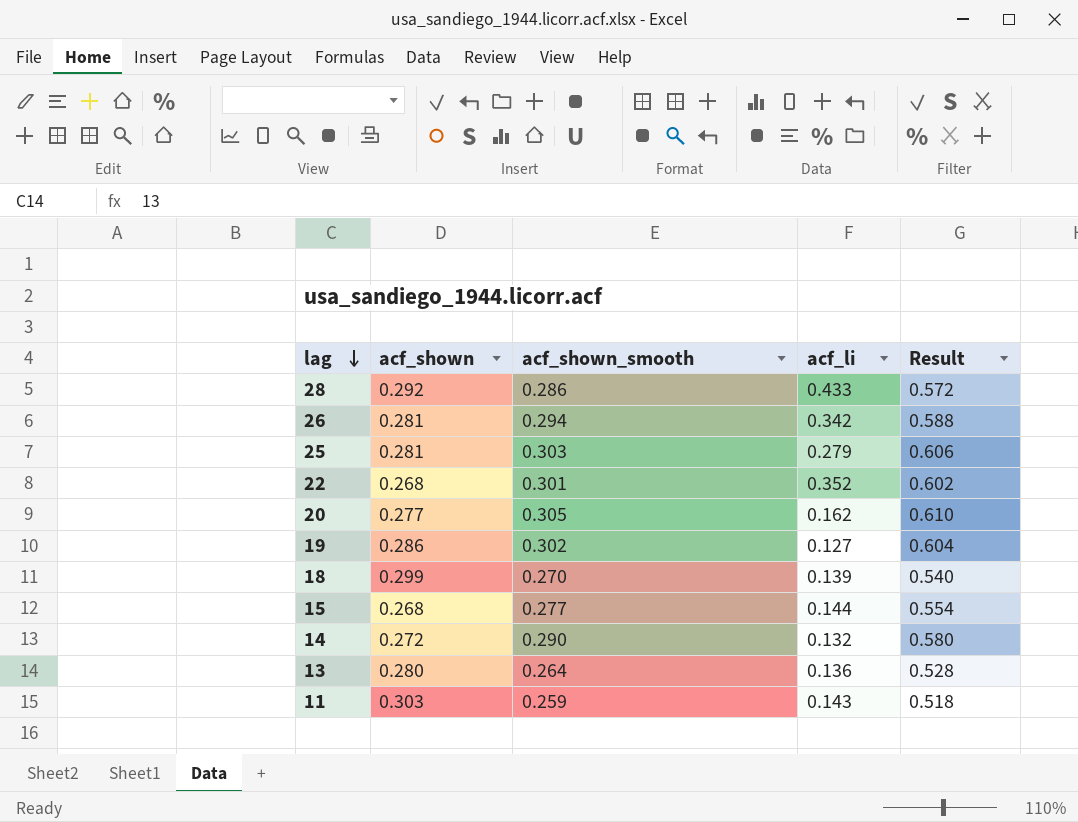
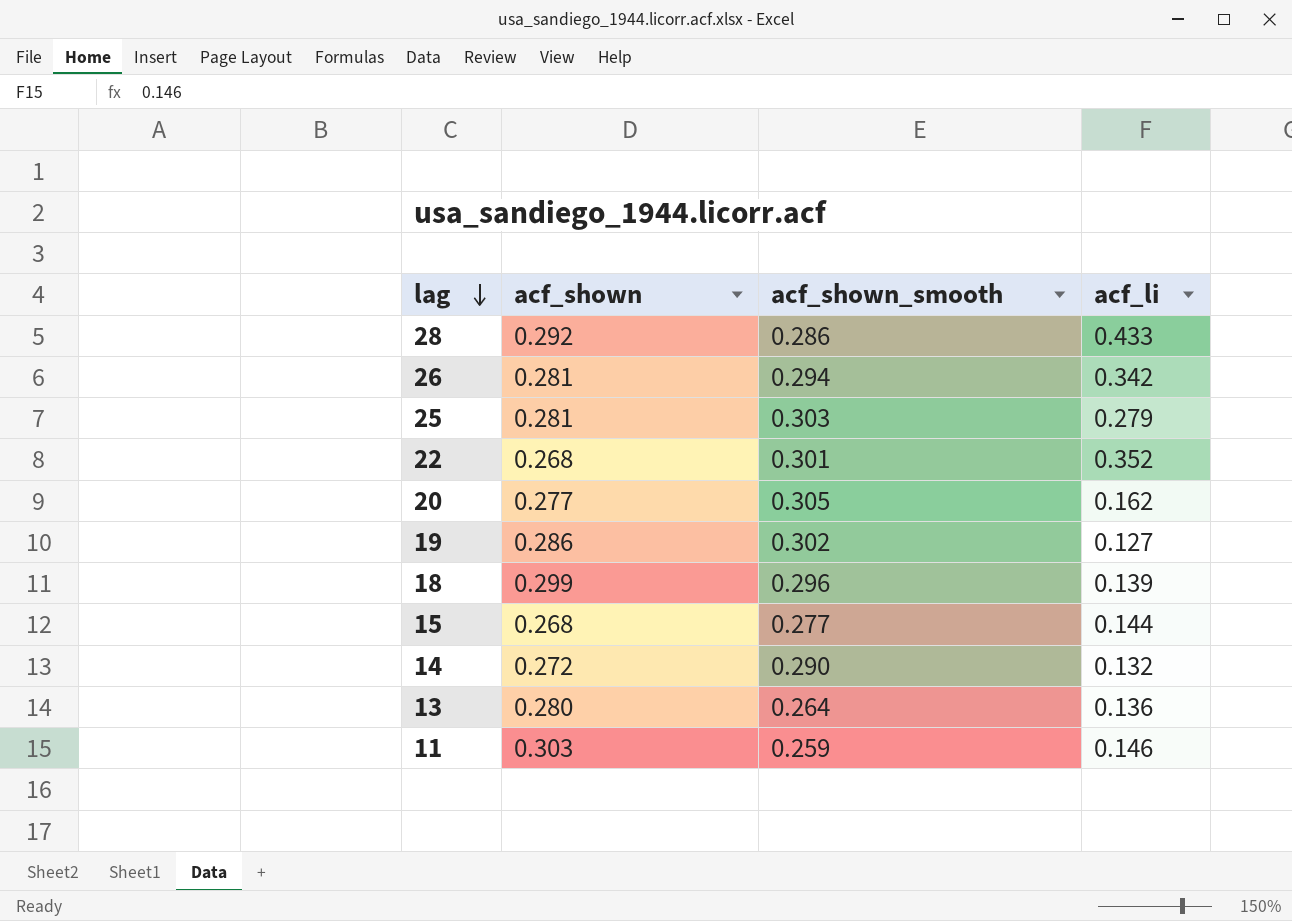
column Result | formula: [acf_shown_smooth] * 2 -> none
18 | acf_shown_smooth: 0.270 -> 0.296
11 | acf_li: 0.143 -> 0.146

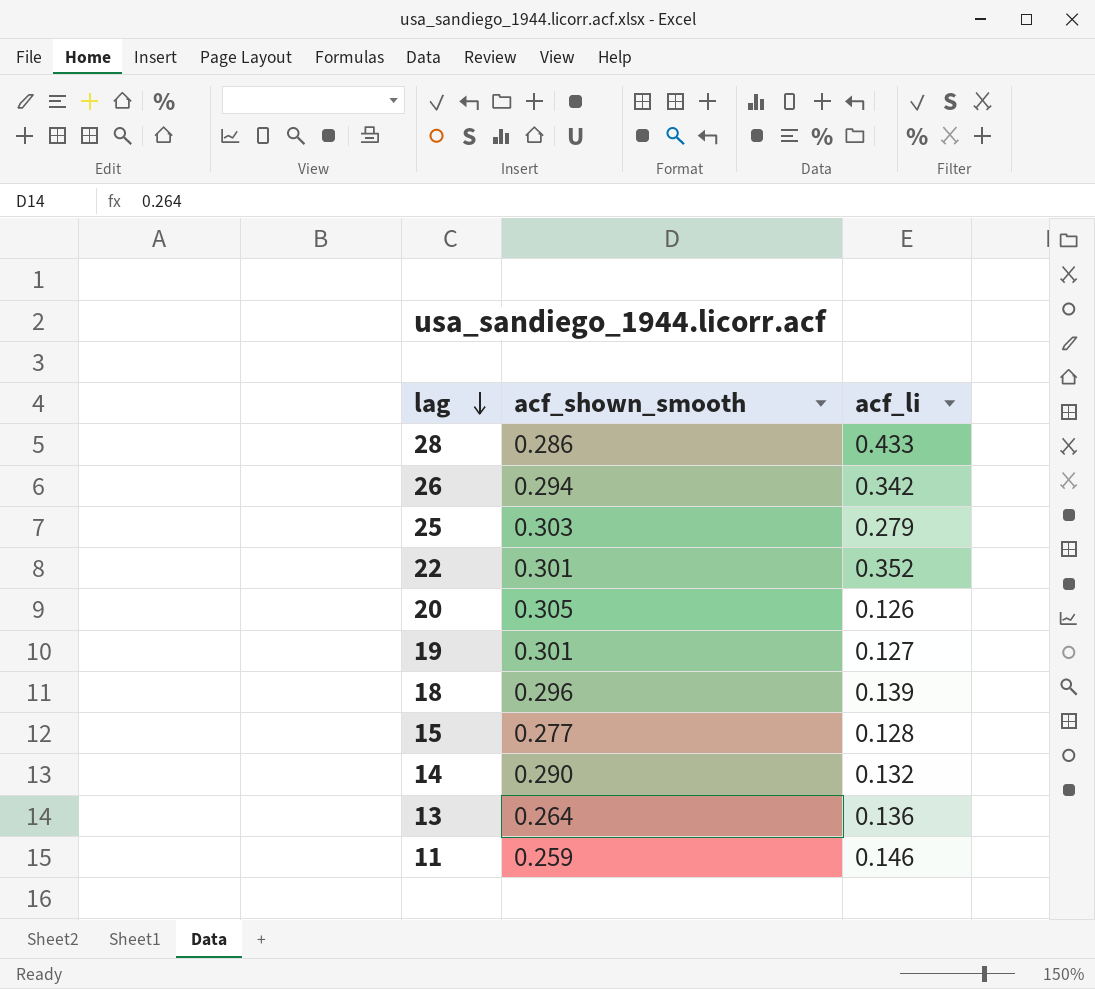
column acf_shown | position: 2 -> none
20 | acf_li: 0.162 -> 0.126
19 | acf_shown_smooth: 0.302 -> 0.301
15 | acf_li: 0.144 -> 0.128

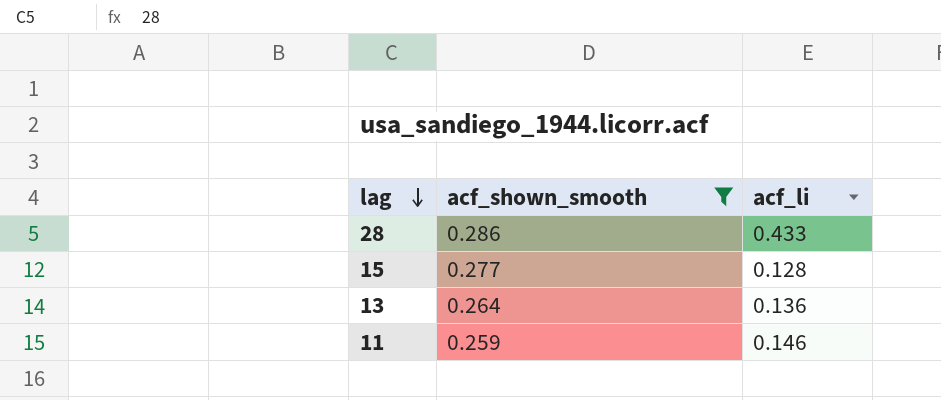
filter: none -> acf_shown_smooth <= 0.286

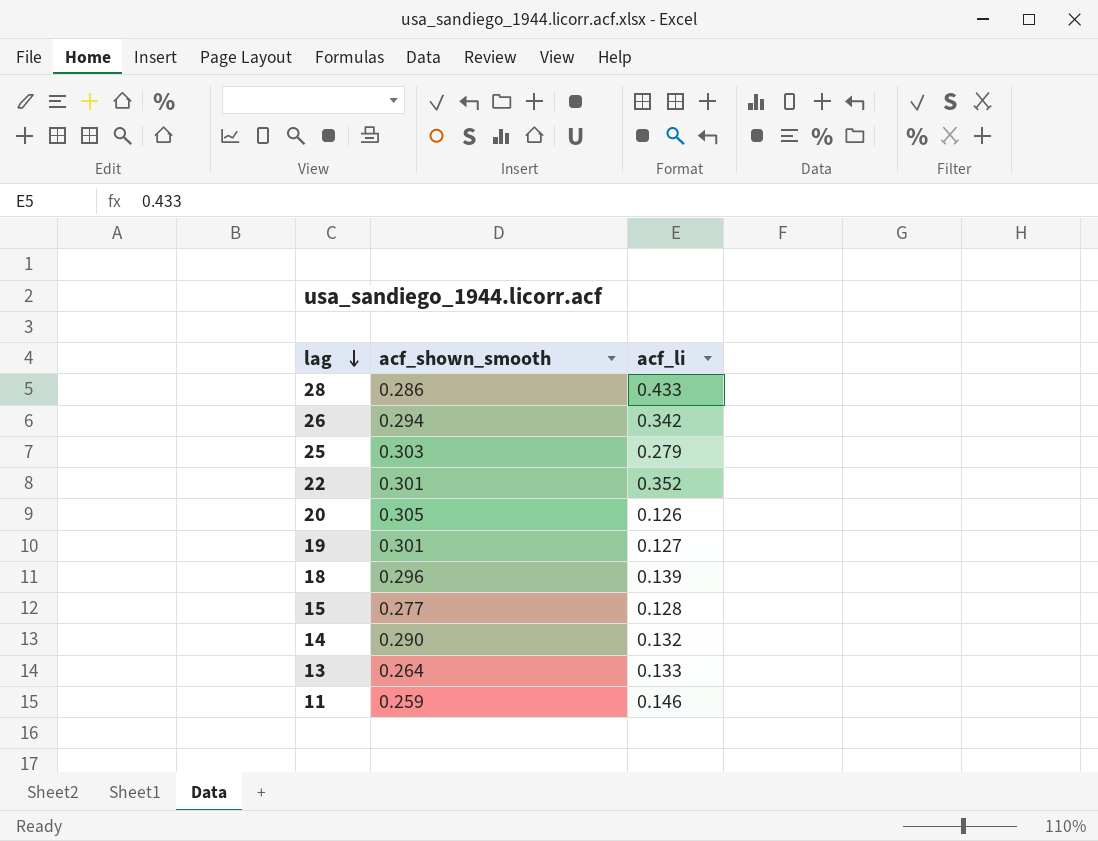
filter: acf_shown_smooth <= 0.286 -> none
13 | acf_li: 0.136 -> 0.133

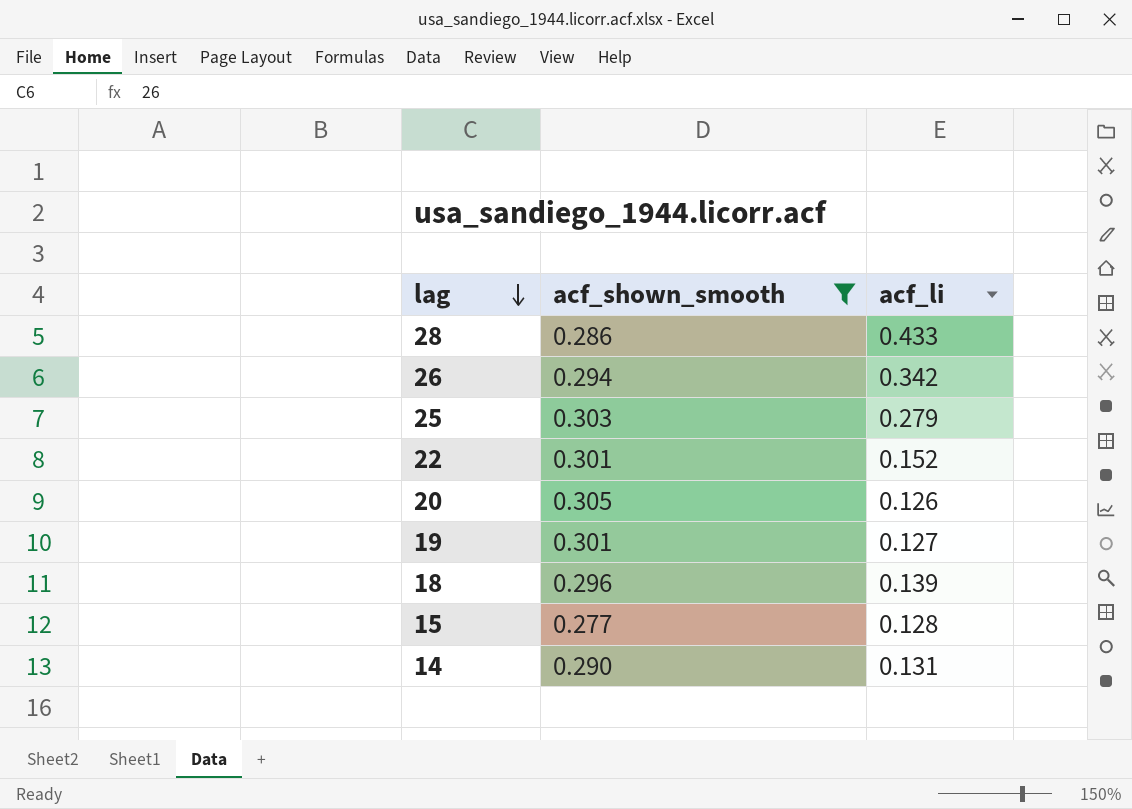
filter: none -> acf_shown_smooth >= 0.277
22 | acf_li: 0.352 -> 0.152
14 | acf_li: 0.132 -> 0.131

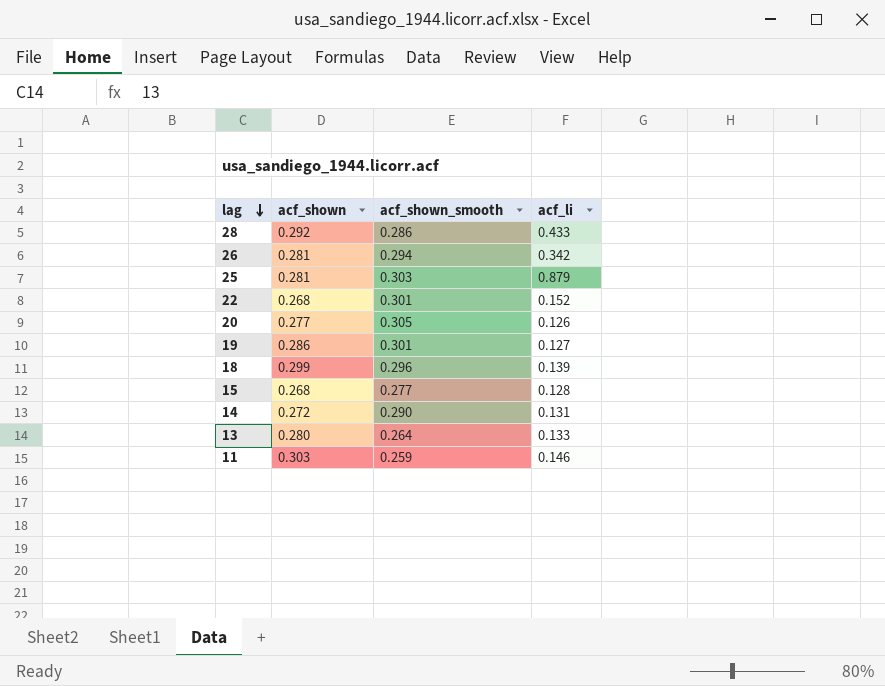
filter: acf_shown_smooth >= 0.277 -> none
column acf_shown | position: none -> 2
25 | acf_li: 0.279 -> 0.879

